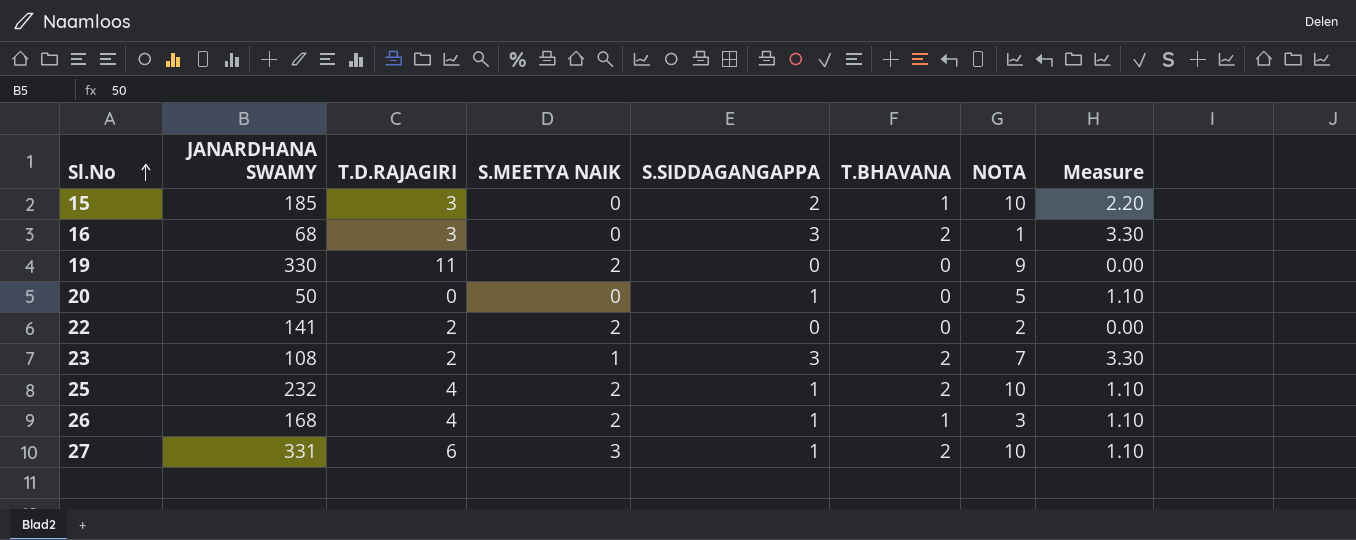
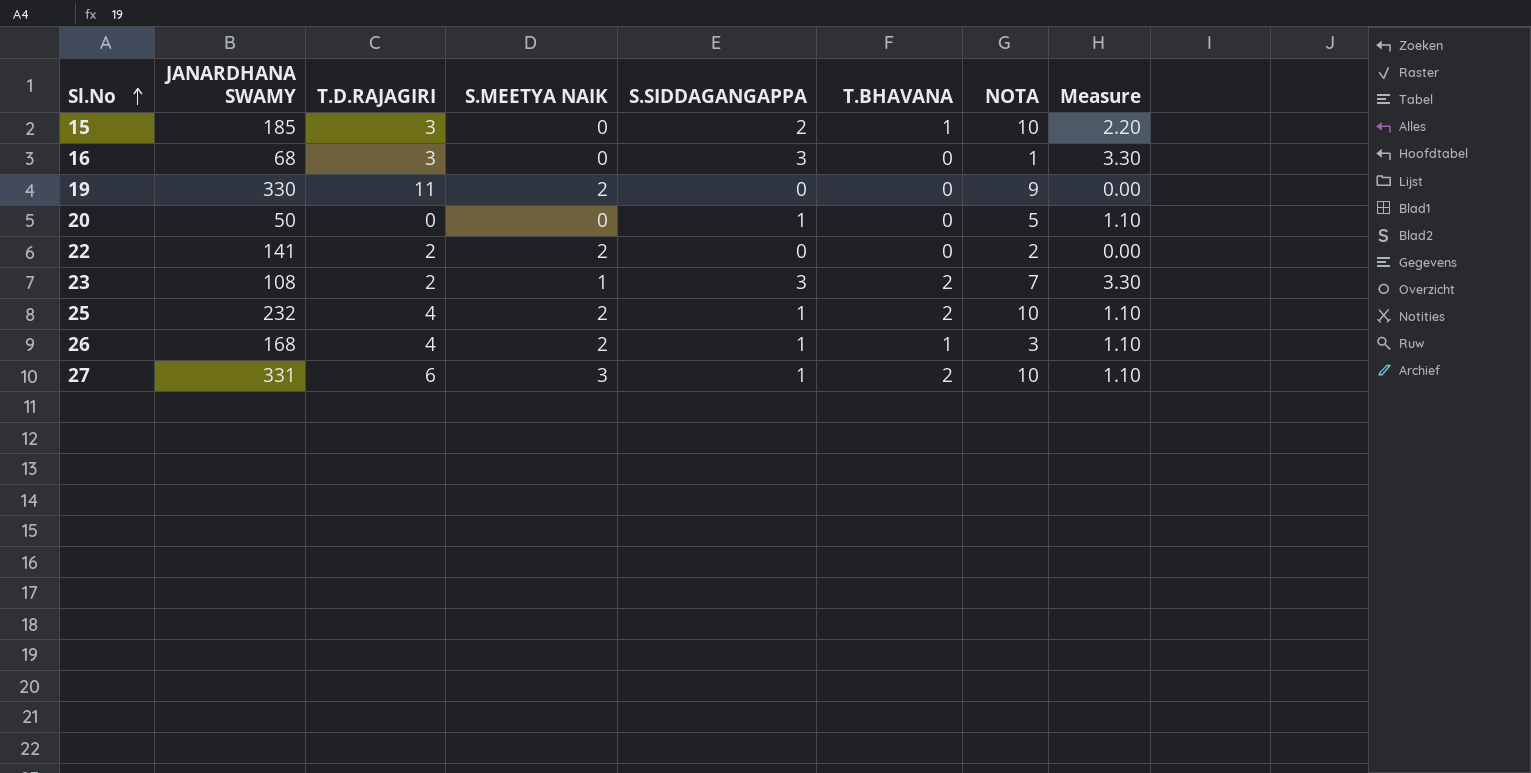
16 | T.BHAVANA: 2 -> 0

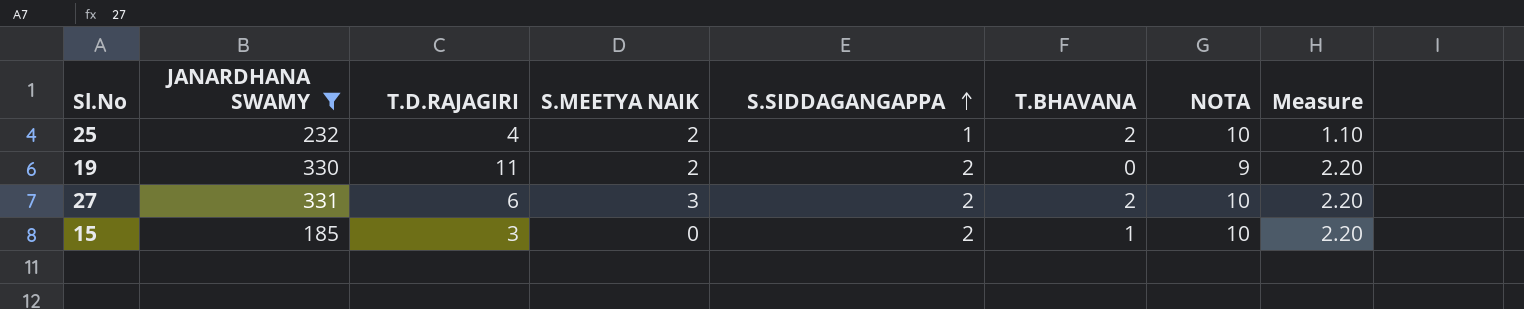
filter: none -> JANARDHANA SWAMY >= 185
row order: Sl.No ascending -> S.SIDDAGANGAPPA ascending
19 | S.SIDDAGANGAPPA: 0 -> 2
19 | Measure: 0.00 -> 2.20
27 | S.SIDDAGANGAPPA: 1 -> 2
27 | Measure: 1.10 -> 2.20

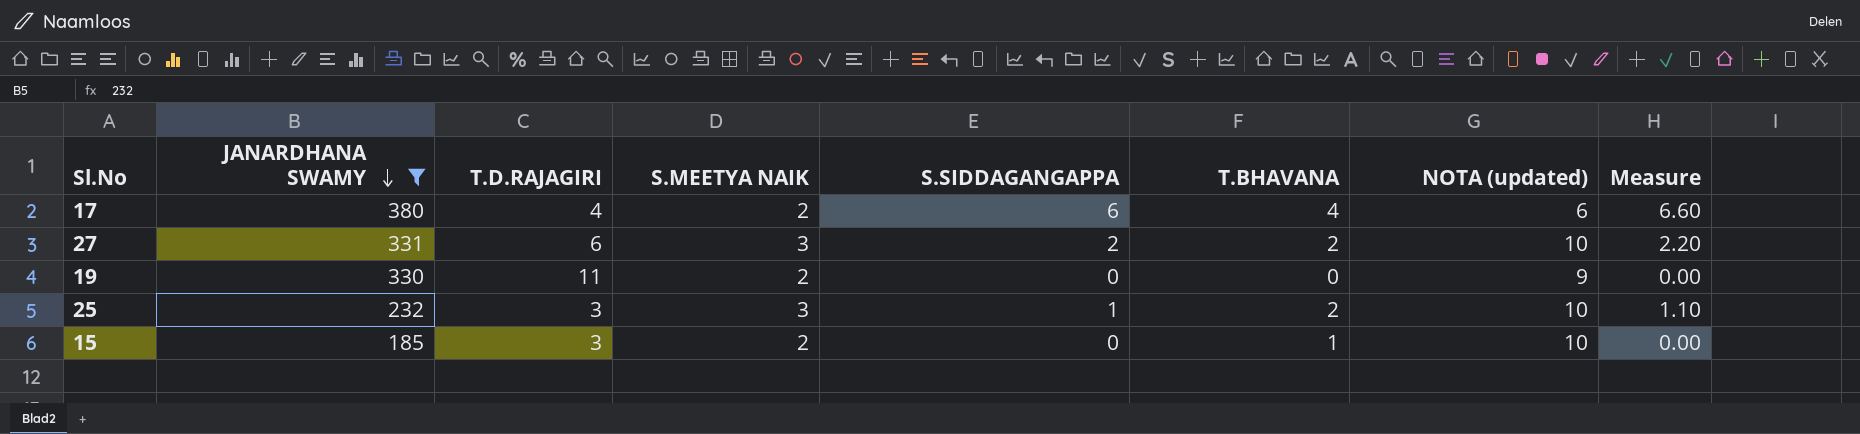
row order: S.SIDDAGANGAPPA ascending -> JANARDHANA SWAMY descending
column name: NOTA -> NOTA (updated)
row 17: none -> 380 | 4 | 2 | 6 | 4 | 6 | 6.60
19 | S.SIDDAGANGAPPA: 2 -> 0
19 | Measure: 2.20 -> 0.00
25 | T.D.RAJAGIRI: 4 -> 3
25 | S.MEETYA NAIK: 2 -> 3
15 | S.MEETYA NAIK: 0 -> 2
15 | S.SIDDAGANGAPPA: 2 -> 0
15 | Measure: 2.20 -> 0.00

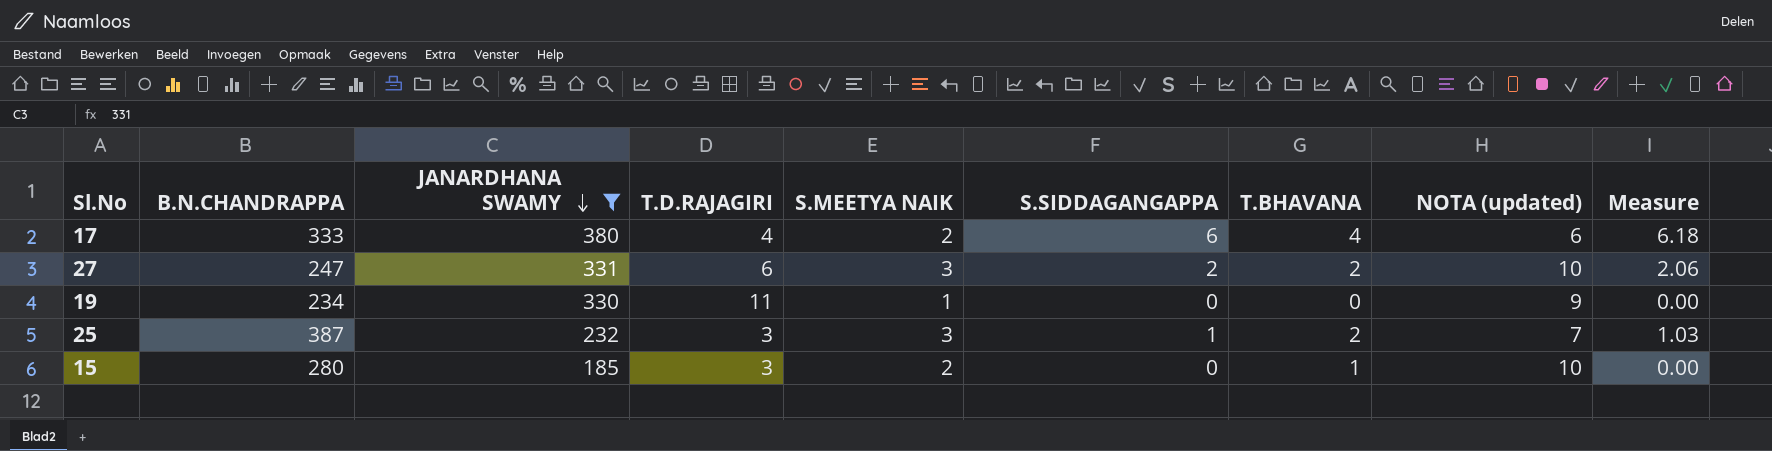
column B.N.CHANDRAPPA | position: none -> 2
column Measure | formula: [S.SIDDAGANGAPPA] * 1.1 -> [S.SIDDAGANGAPPA] * 1.03
19 | S.MEETYA NAIK: 2 -> 1
25 | NOTA (updated): 10 -> 7

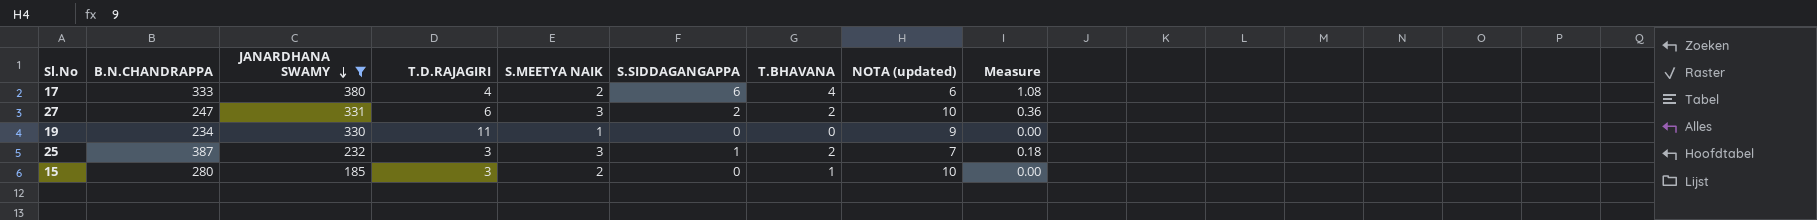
column Measure | formula: [S.SIDDAGANGAPPA] * 1.03 -> [S.SIDDAGANGAPPA] * 0.18

